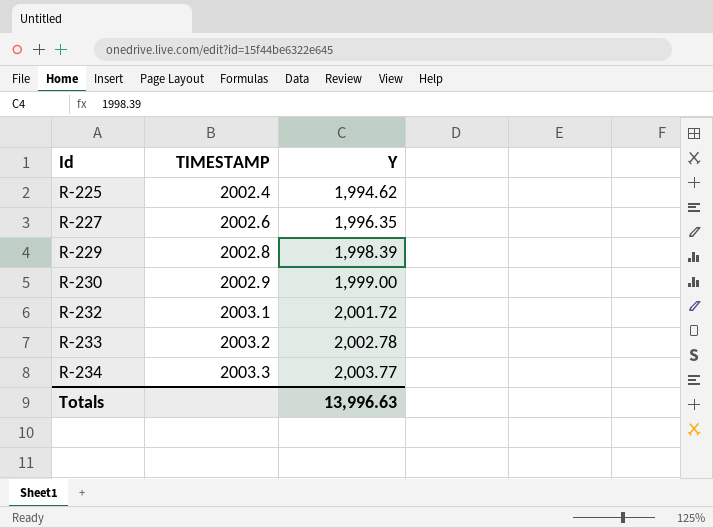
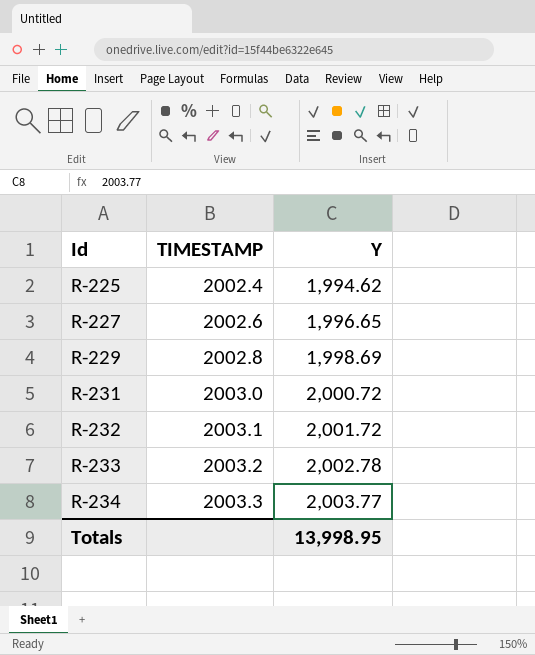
row R-230: 2002.9 | 1,999.00 -> none
R-227 | Y: 1,996.35 -> 1,996.65
R-229 | Y: 1,998.39 -> 1,998.69
row R-231: none -> 2003.0 | 2,000.72
Totals | Y: 13,996.63 -> 13,998.95

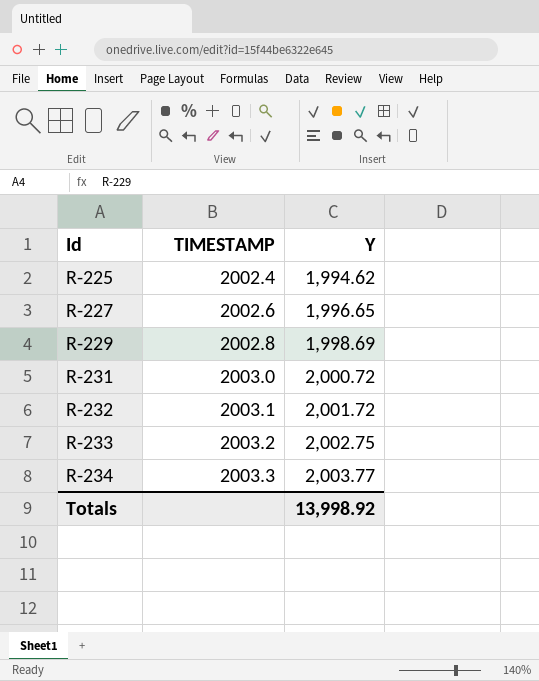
R-233 | Y: 2,002.78 -> 2,002.75
Totals | Y: 13,998.95 -> 13,998.92

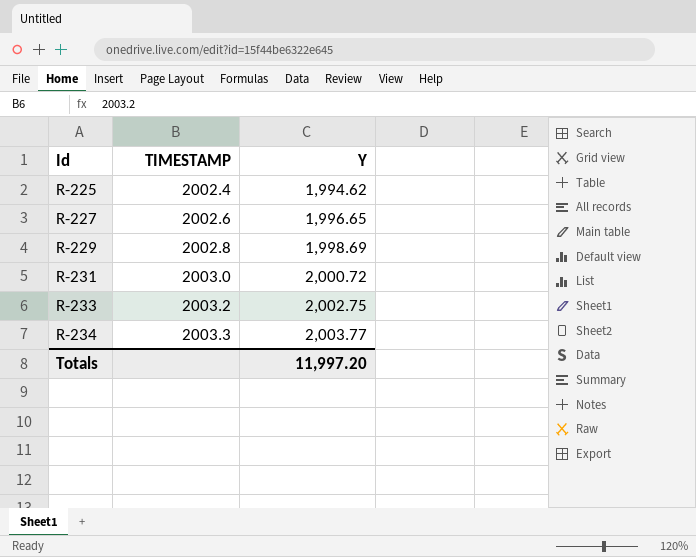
row R-232: 2003.1 | 2,001.72 -> none
Totals | Y: 13,998.92 -> 11,997.20

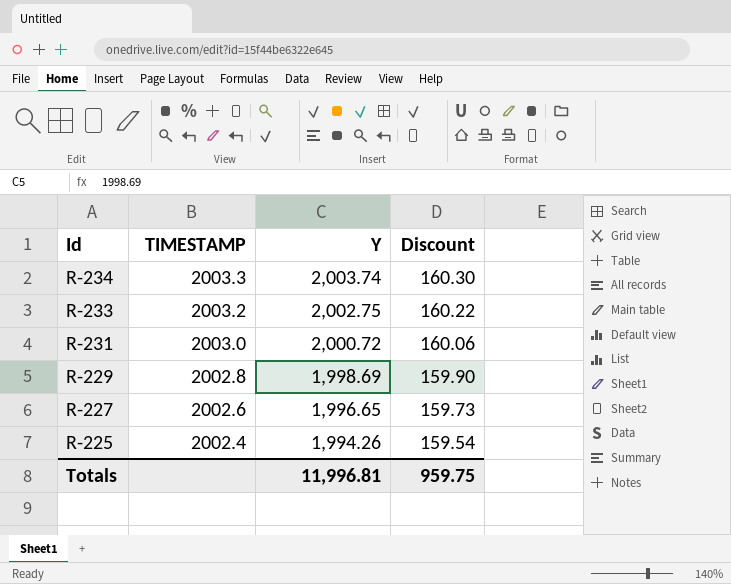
row order: Id ascending -> Id descending
column Discount | formula: none -> [Y] * 0.08
R-234 | Y: 2,003.77 -> 2,003.74
R-225 | Y: 1,994.62 -> 1,994.26
Totals | Y: 11,997.20 -> 11,996.81

